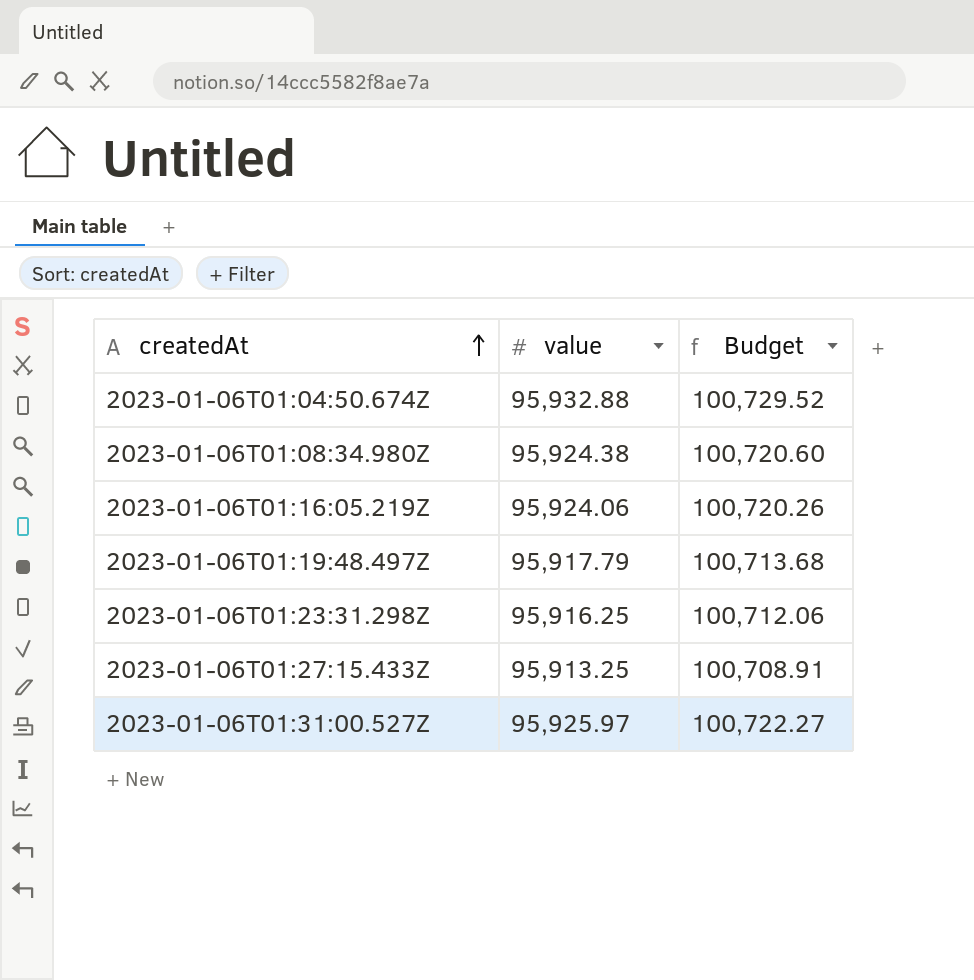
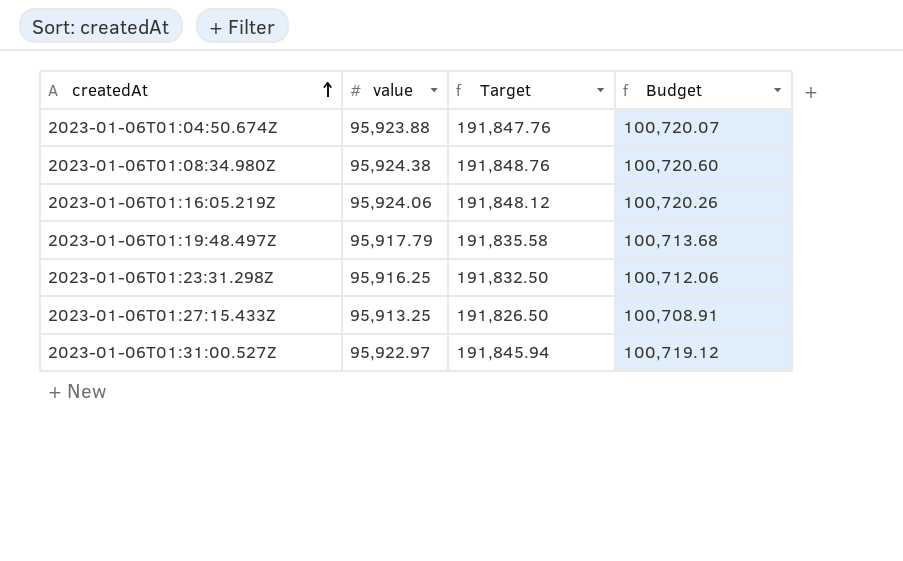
column Target | formula: none -> [value] * 2
2023-01-06T01:04:50.674Z | value: 95,932.88 -> 95,923.88
2023-01-06T01:04:50.674Z | Budget: 100,729.52 -> 100,720.07
2023-01-06T01:31:00.527Z | value: 95,925.97 -> 95,922.97
2023-01-06T01:31:00.527Z | Budget: 100,722.27 -> 100,719.12

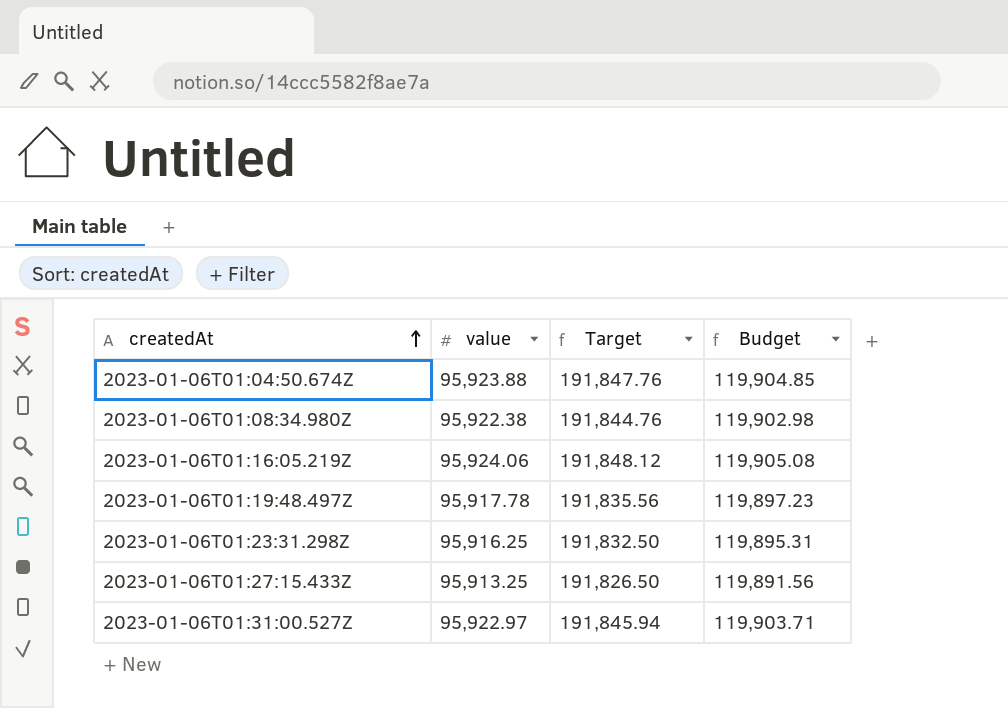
column Budget | formula: [value] * 1.05 -> [value] * 1.25
2023-01-06T01:08:34.980Z | value: 95,924.38 -> 95,922.38
2023-01-06T01:08:34.980Z | Target: 191,848.76 -> 191,844.76
2023-01-06T01:19:48.497Z | value: 95,917.79 -> 95,917.78
2023-01-06T01:19:48.497Z | Target: 191,835.58 -> 191,835.56

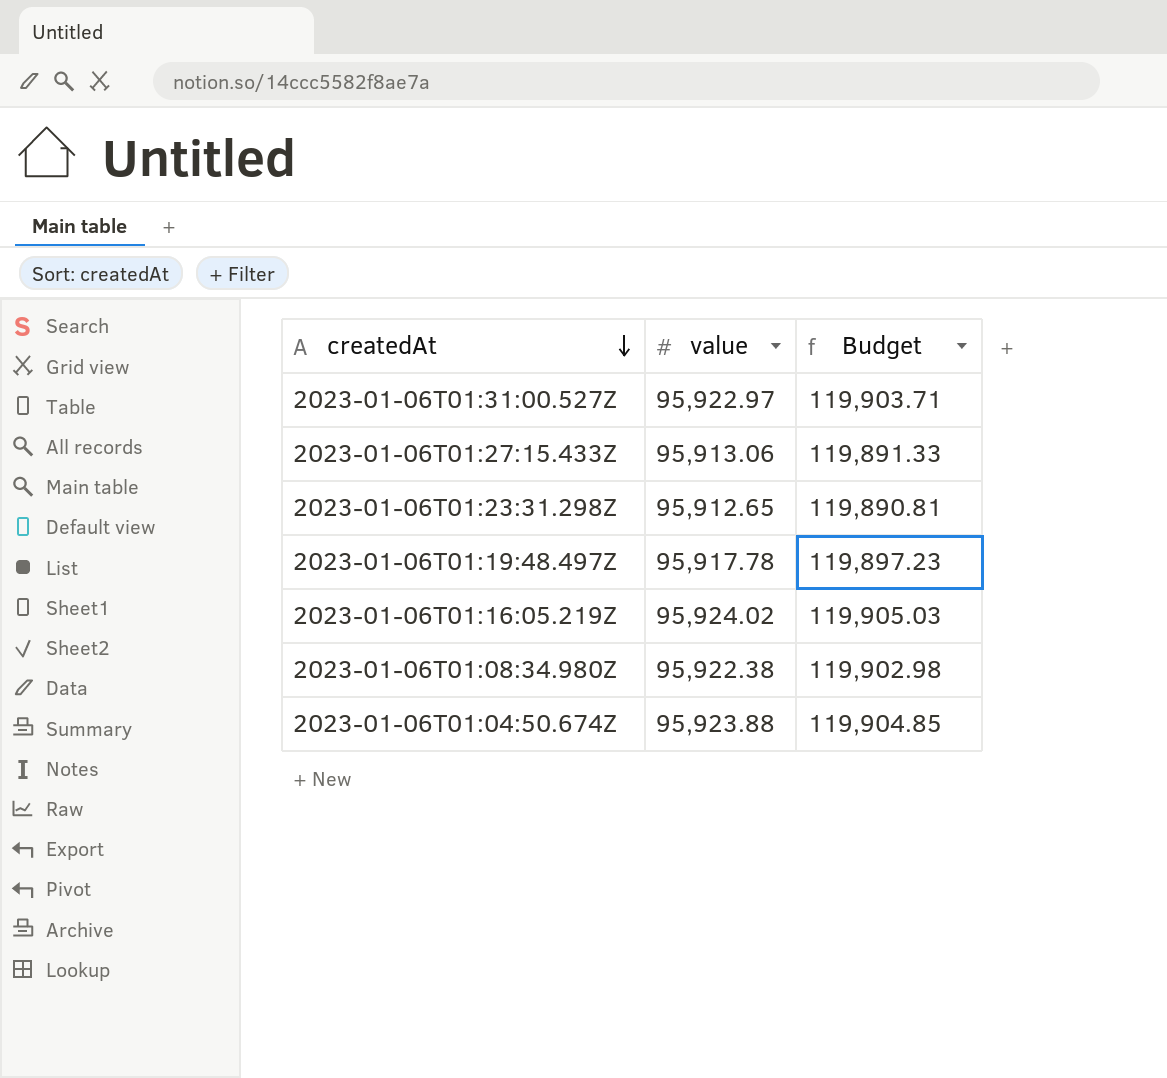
row order: createdAt ascending -> createdAt descending
column Target | formula: [value] * 2 -> none
2023-01-06T01:27:15.433Z | value: 95,913.25 -> 95,913.06
2023-01-06T01:27:15.433Z | Budget: 119,891.56 -> 119,891.33
2023-01-06T01:23:31.298Z | value: 95,916.25 -> 95,912.65
2023-01-06T01:23:31.298Z | Budget: 119,895.31 -> 119,890.81
2023-01-06T01:16:05.219Z | value: 95,924.06 -> 95,924.02
2023-01-06T01:16:05.219Z | Budget: 119,905.08 -> 119,905.03

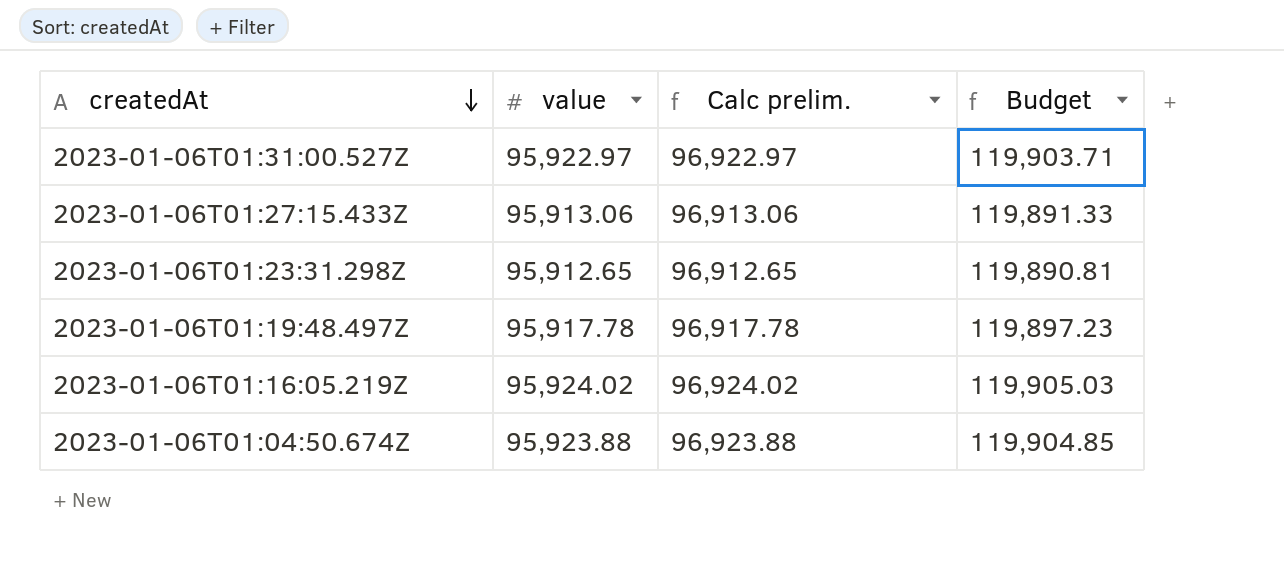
column Calc prelim. | formula: none -> [value] + 1000
row 2023-01-06T01:08:34.980Z: 95,922.38 | 119,902.98 -> none

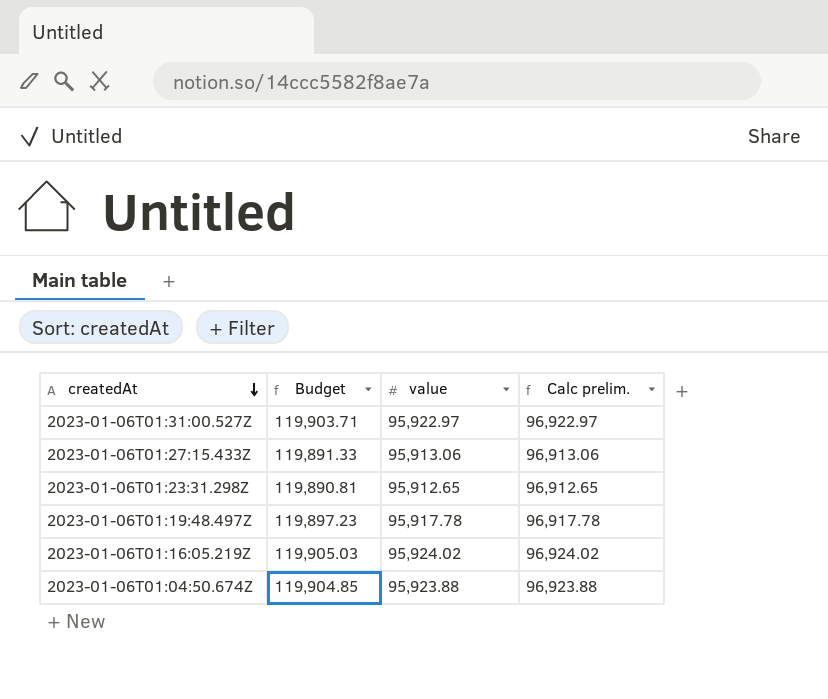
column Budget | position: 4 -> 2

